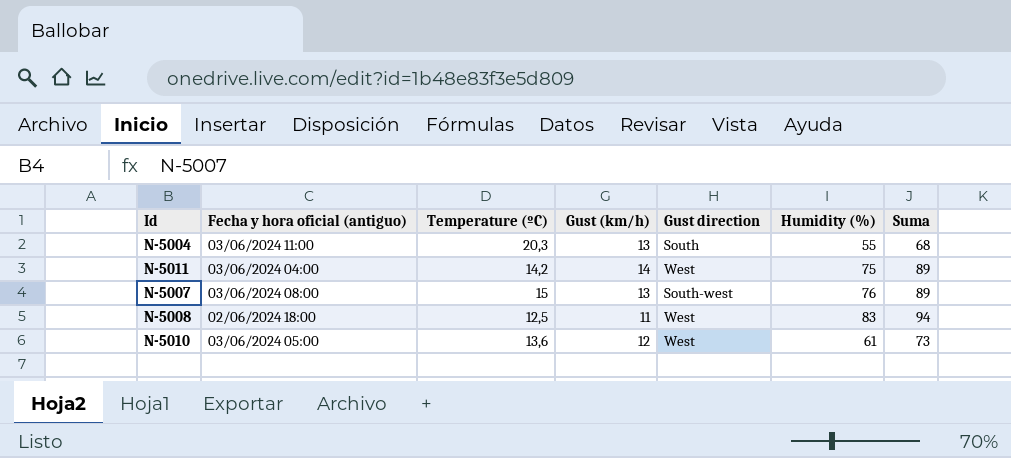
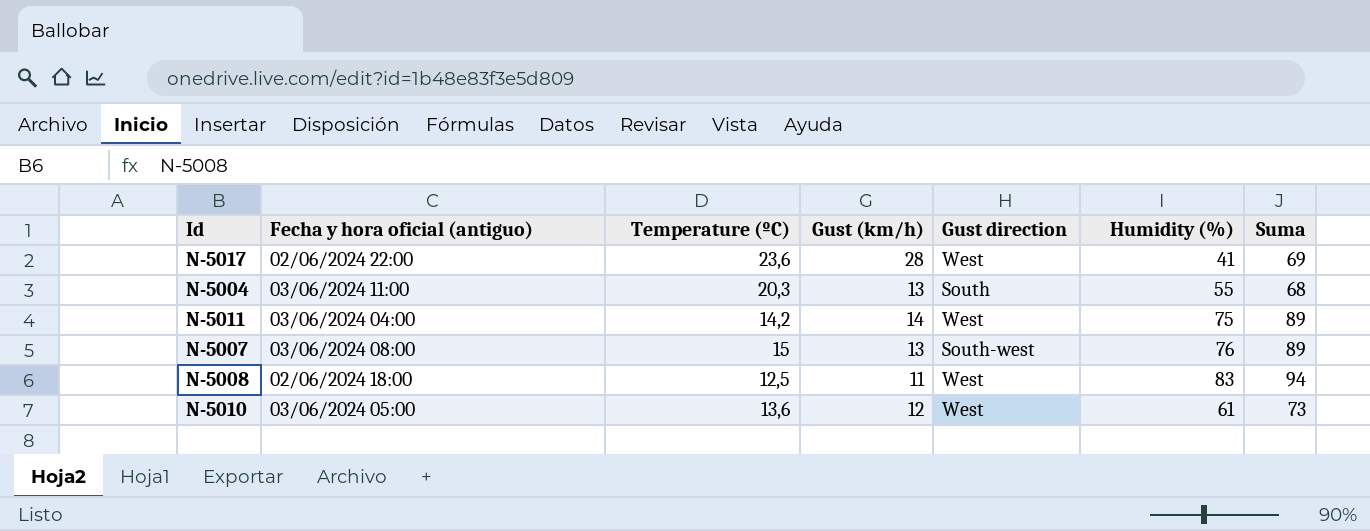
row N-5017: none -> 02/06/2024 22:00 | 23,6 | 28 | West | 41 | 69

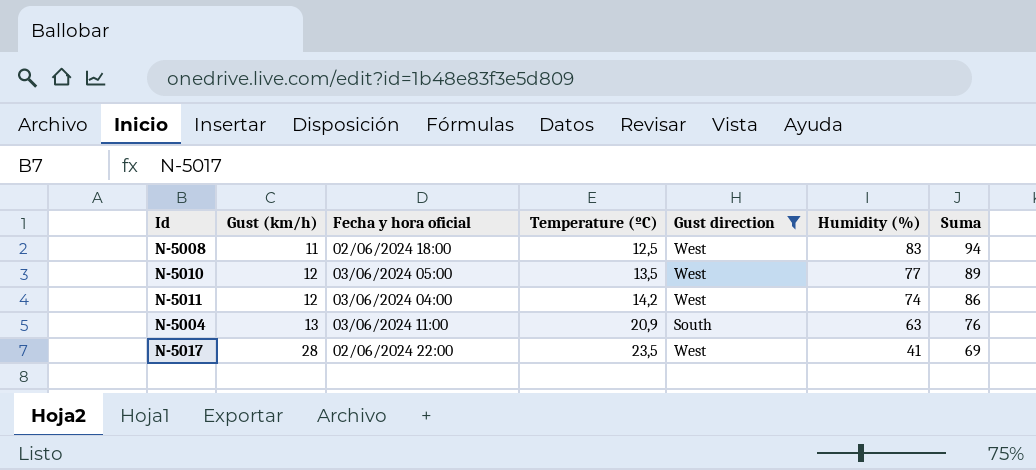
filter: none -> Gust direction != South-west
row order: none -> Gust (km/h) ascending
column Gust (km/h) | position: 4 -> 2
column name: Fecha y hora oficial (antiguo) -> Fecha y hora oficial
N-5010 | Temperature (ºC): 13,6 -> 13,5
N-5010 | Humidity (%): 61 -> 77
N-5010 | Suma: 73 -> 89
N-5011 | Gust (km/h): 14 -> 12
N-5011 | Humidity (%): 75 -> 74
N-5011 | Suma: 89 -> 86
N-5004 | Temperature (ºC): 20,3 -> 20,9
N-5004 | Humidity (%): 55 -> 63
N-5004 | Suma: 68 -> 76
N-5017 | Temperature (ºC): 23,6 -> 23,5

